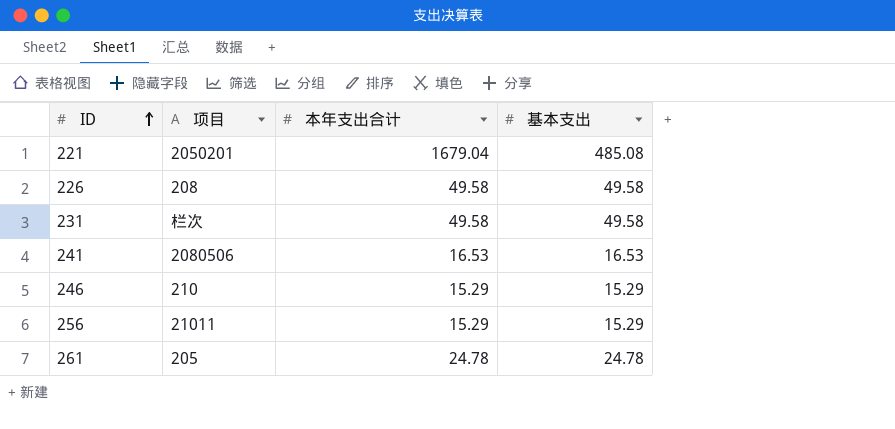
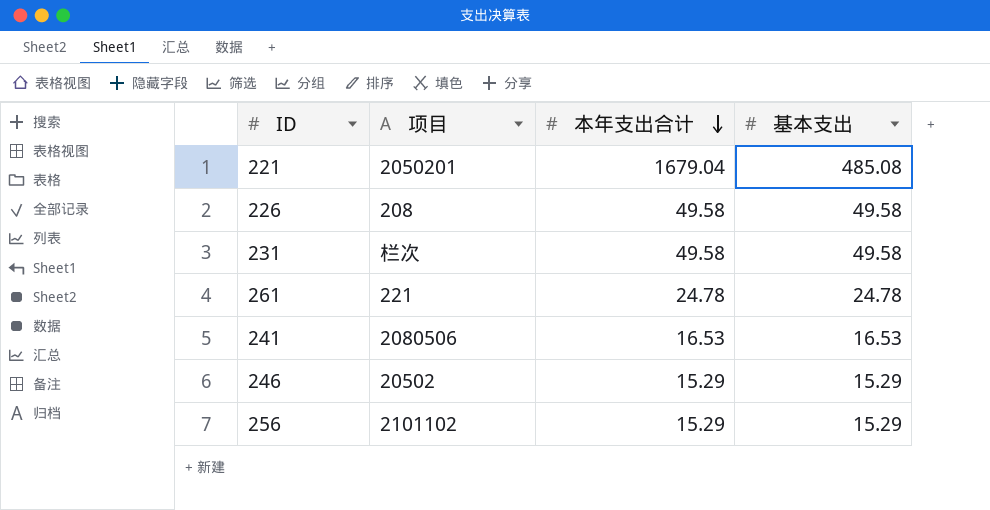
row order: ID ascending -> 本年支出合计 descending
261 | 项目: 205 -> 221
246 | 项目: 210 -> 20502
256 | 项目: 21011 -> 2101102

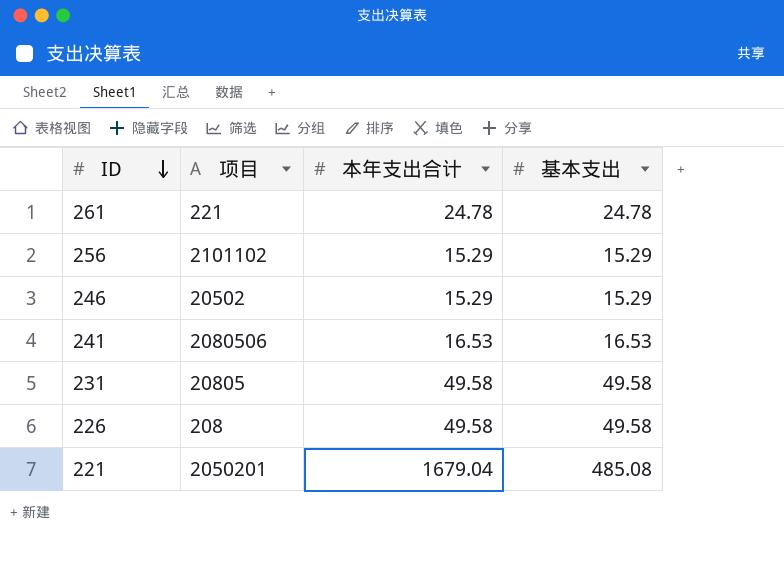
row order: 本年支出合计 descending -> ID descending
231 | 项目: 栏次 -> 20805

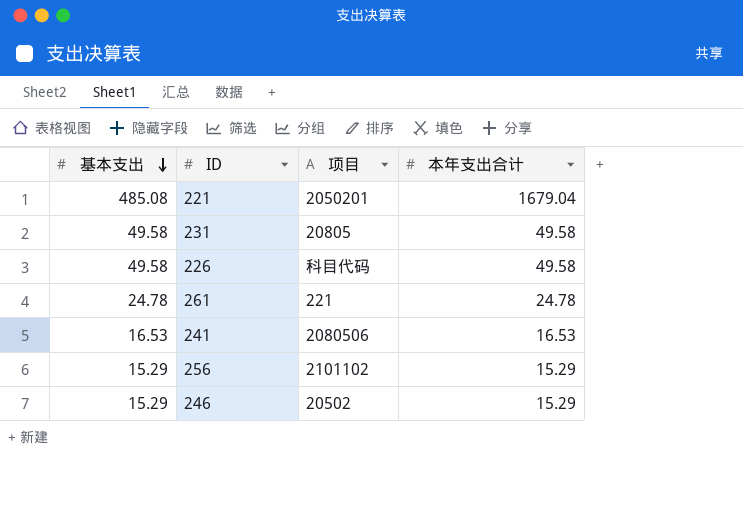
row order: ID descending -> 基本支出 descending
column 基本支出 | position: 4 -> 1
226 | 项目: 208 -> 科目代码

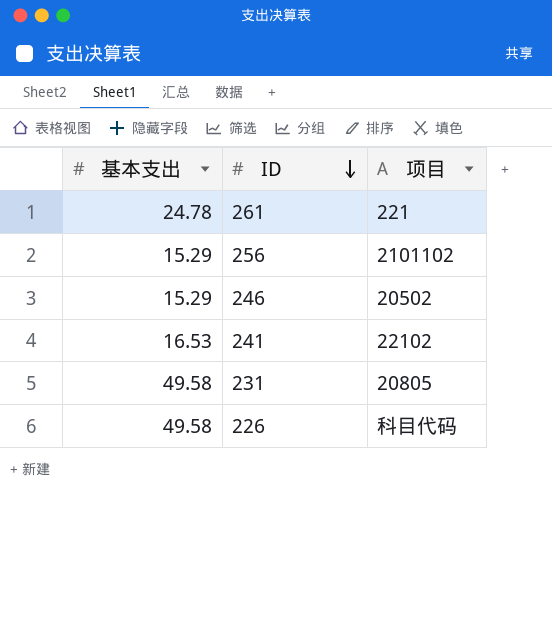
row order: 基本支出 descending -> ID descending
column 本年支出合计 | position: 4 -> none
row 221: 485.08 | 2050201 | 1679.04 -> none
241 | 项目: 2080506 -> 22102

